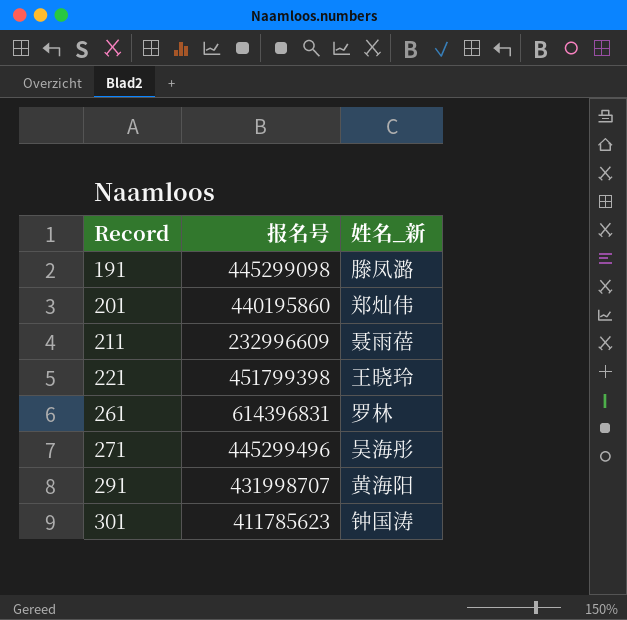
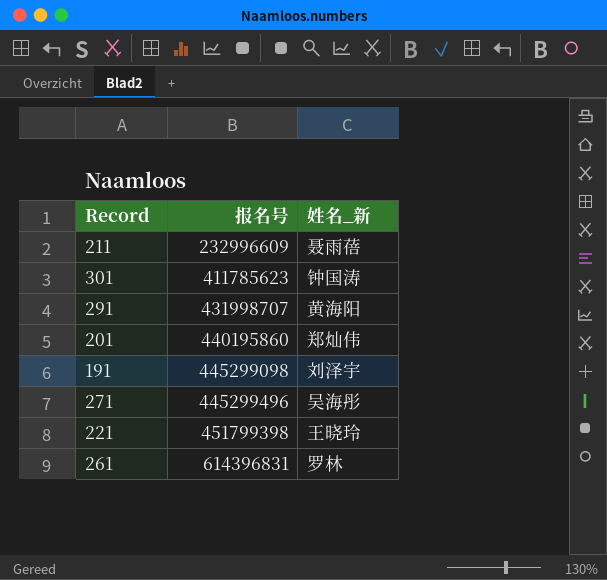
row order: Record ascending -> 报名号 ascending
191 | 姓名_新: 滕凤潞 -> 刘泽宇

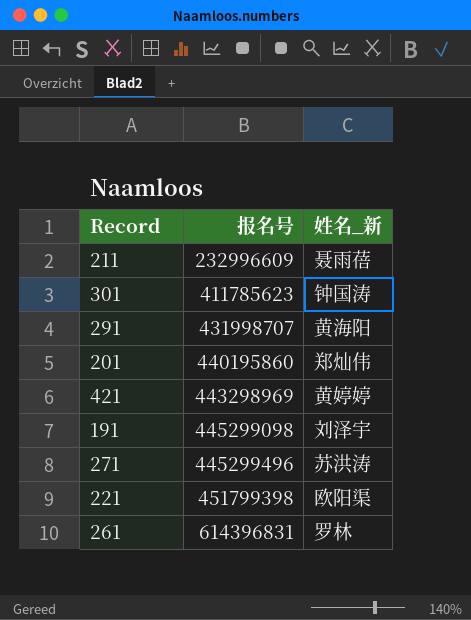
row 421: none -> 443298969 | 黄婷婷
271 | 姓名_新: 吴海彤 -> 苏洪涛
221 | 姓名_新: 王晓玲 -> 欧阳渠

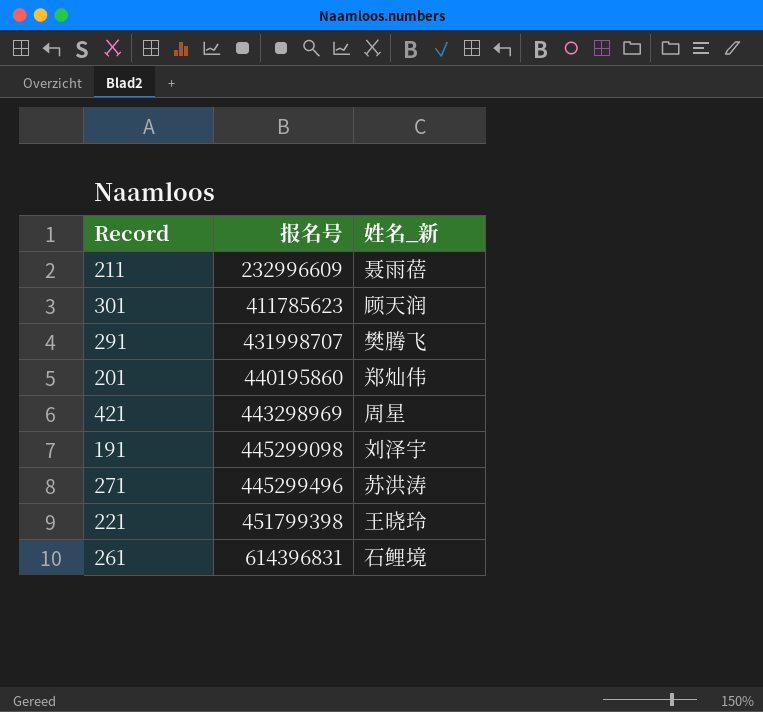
301 | 姓名_新: 钟国涛 -> 顾天润
291 | 姓名_新: 黄海阳 -> 樊腾飞
421 | 姓名_新: 黄婷婷 -> 周星
221 | 姓名_新: 欧阳渠 -> 王晓玲
261 | 姓名_新: 罗林 -> 石鲤境

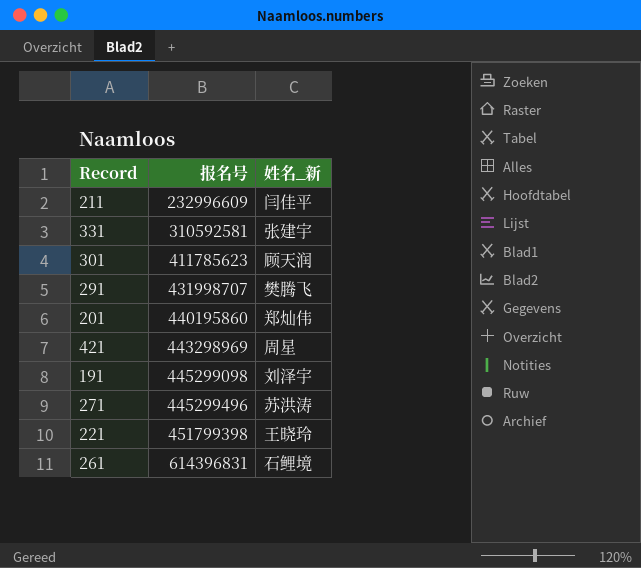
211 | 姓名_新: 聂雨蓓 -> 闫佳平
row 331: none -> 310592581 | 张建宇

